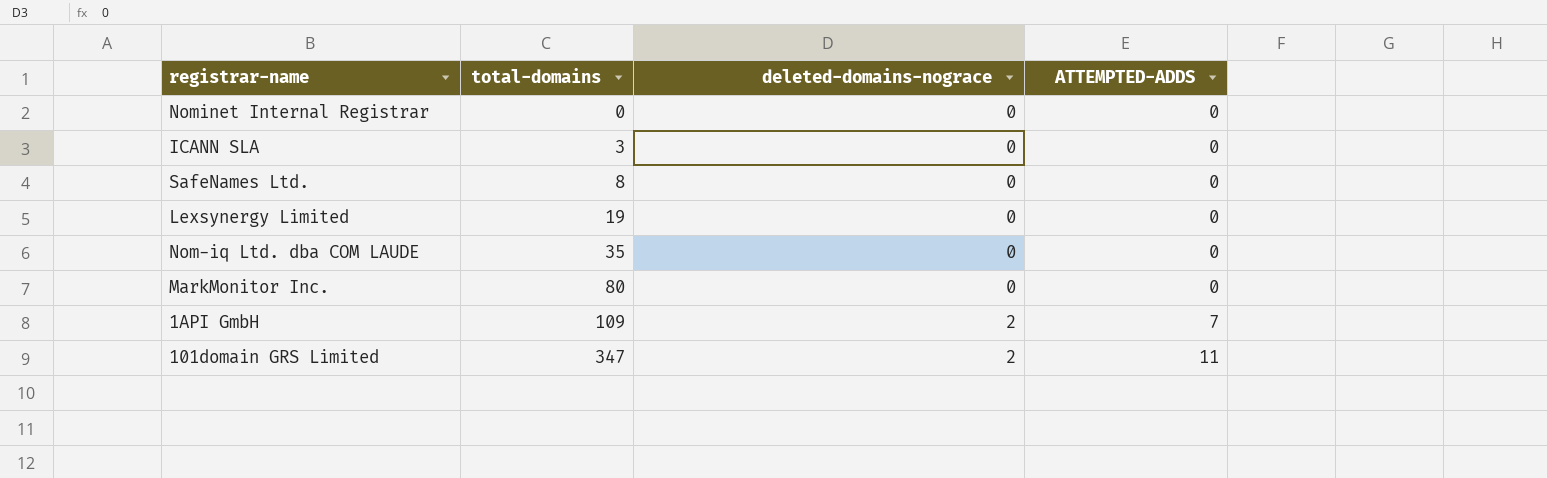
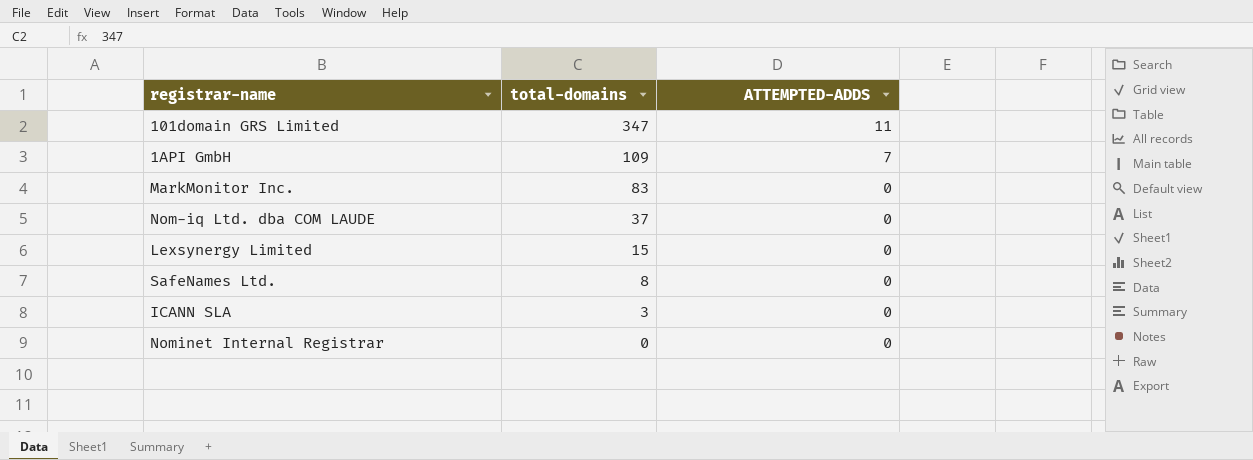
row order: total-domains ascending -> total-domains descending
column deleted-domains-nograce | position: 3 -> none
MarkMonitor Inc. | total-domains: 80 -> 83
Nom-iq Ltd. dba COM LAUDE | total-domains: 35 -> 37
Lexsynergy Limited | total-domains: 19 -> 15

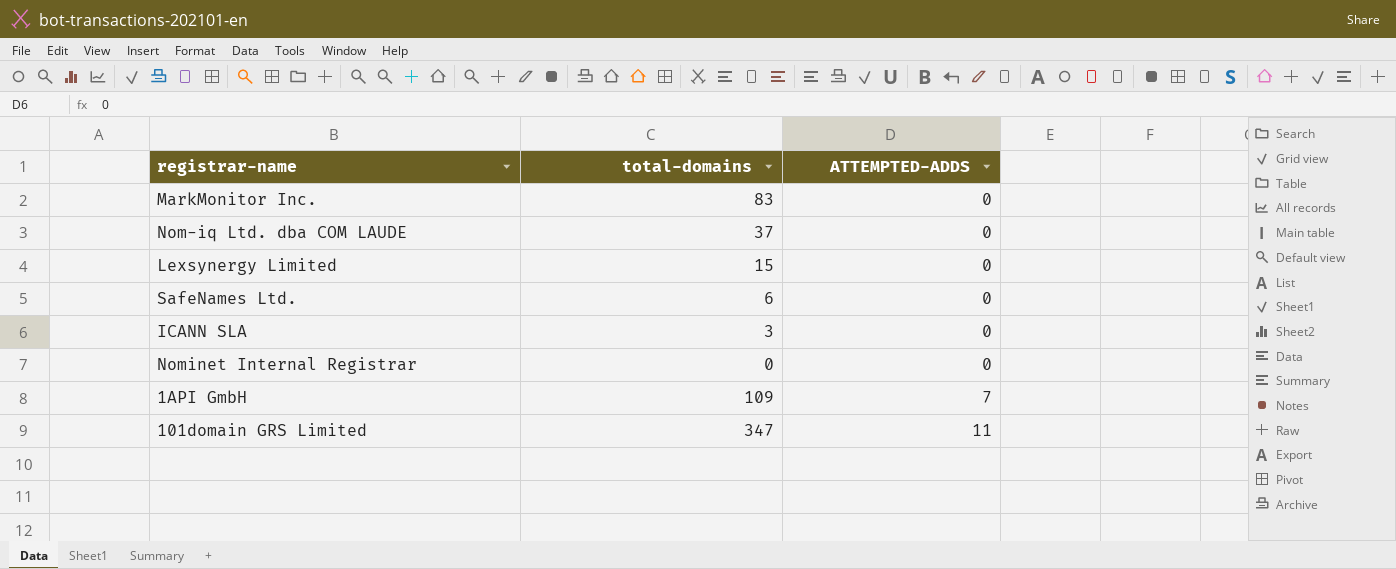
row order: total-domains descending -> ATTEMPTED-ADDS ascending
SafeNames Ltd. | total-domains: 8 -> 6

